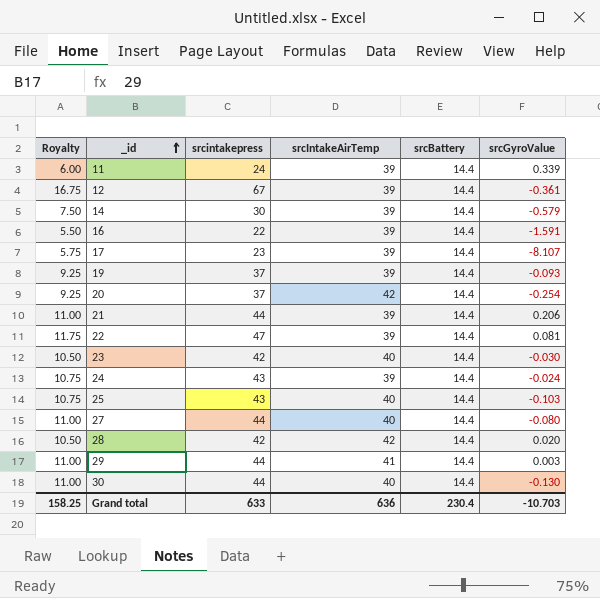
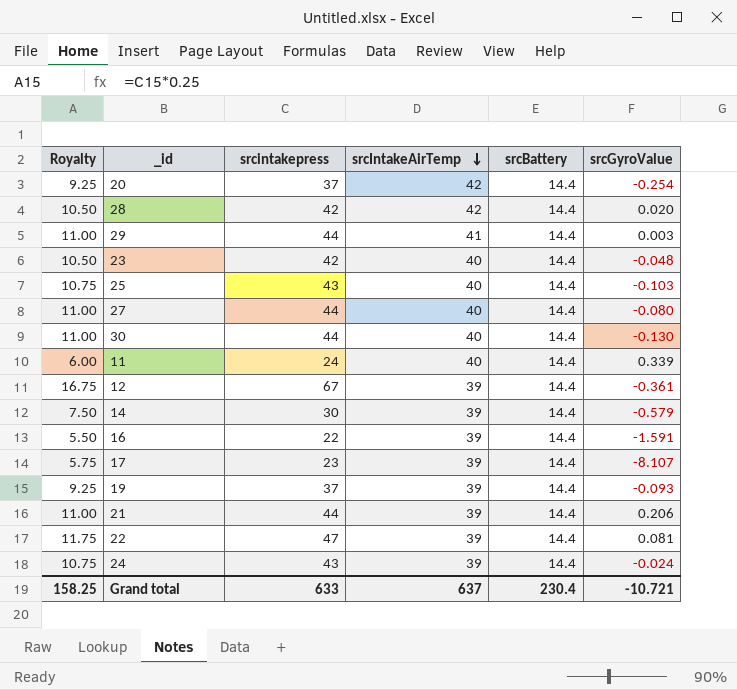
row order: _id ascending -> srcIntakeAirTemp descending
23 | srcGyroValue: -0.030 -> -0.048
11 | srcIntakeAirTemp: 39 -> 40
Grand total | srcIntakeAirTemp: 636 -> 637
Grand total | srcGyroValue: -10.703 -> -10.721

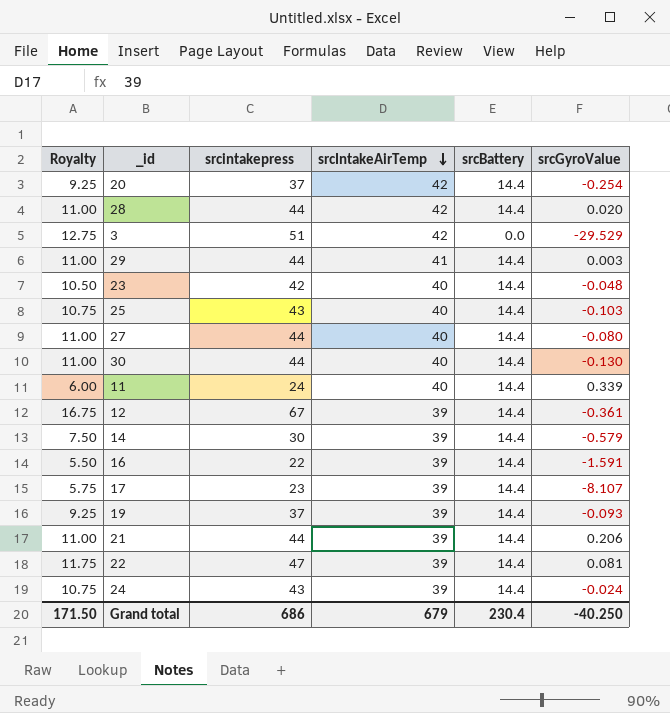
28 | Royalty: 10.50 -> 11.00
28 | srcintakepress: 42 -> 44
row 3: none -> 12.75 | 51 | 42 | 0.0 | -29.529
Grand total | Royalty: 158.25 -> 171.50
Grand total | srcintakepress: 633 -> 686
Grand total | srcIntakeAirTemp: 637 -> 679
Grand total | srcGyroValue: -10.721 -> -40.250

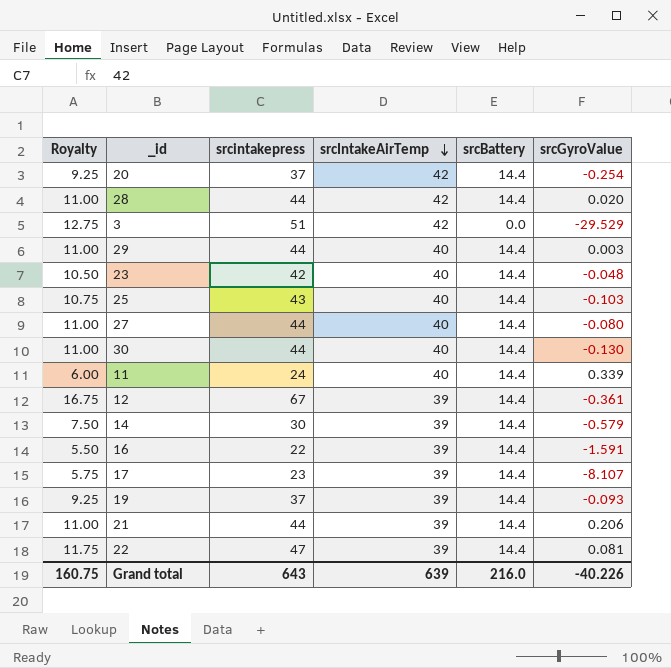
row 24: 10.75 | 43 | 39 | 14.4 | -0.024 -> none
29 | srcIntakeAirTemp: 41 -> 40
Grand total | Royalty: 171.50 -> 160.75
Grand total | srcintakepress: 686 -> 643
Grand total | srcIntakeAirTemp: 679 -> 639
Grand total | srcBattery: 230.4 -> 216.0
Grand total | srcGyroValue: -40.250 -> -40.226

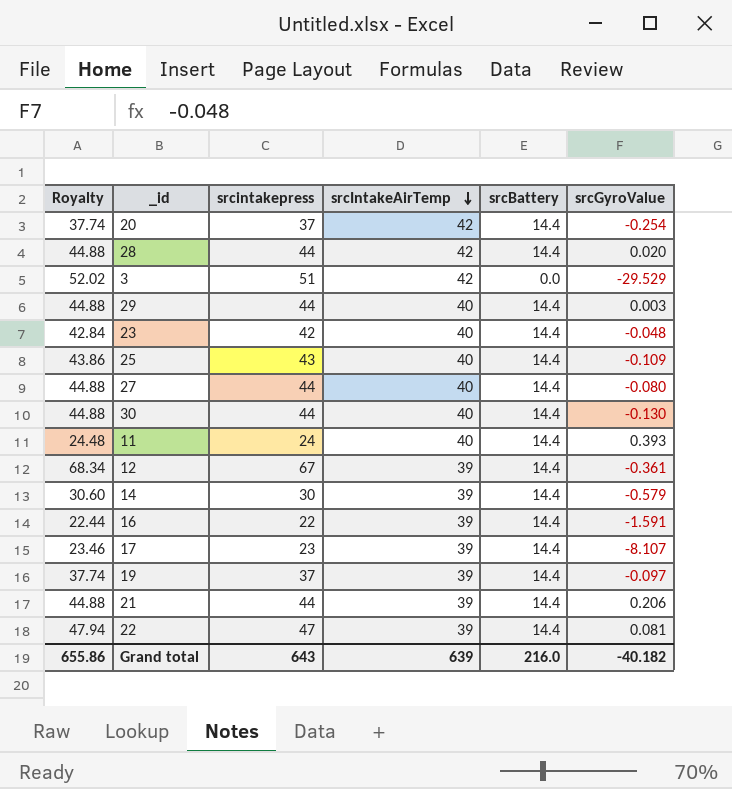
column Royalty | formula: [srcintakepress] * 0.25 -> [srcintakepress] * 1.02
25 | srcGyroValue: -0.103 -> -0.109
11 | srcGyroValue: 0.339 -> 0.393
19 | srcGyroValue: -0.093 -> -0.097
Grand total | Royalty: 160.75 -> 655.86
Grand total | srcGyroValue: -40.226 -> -40.182

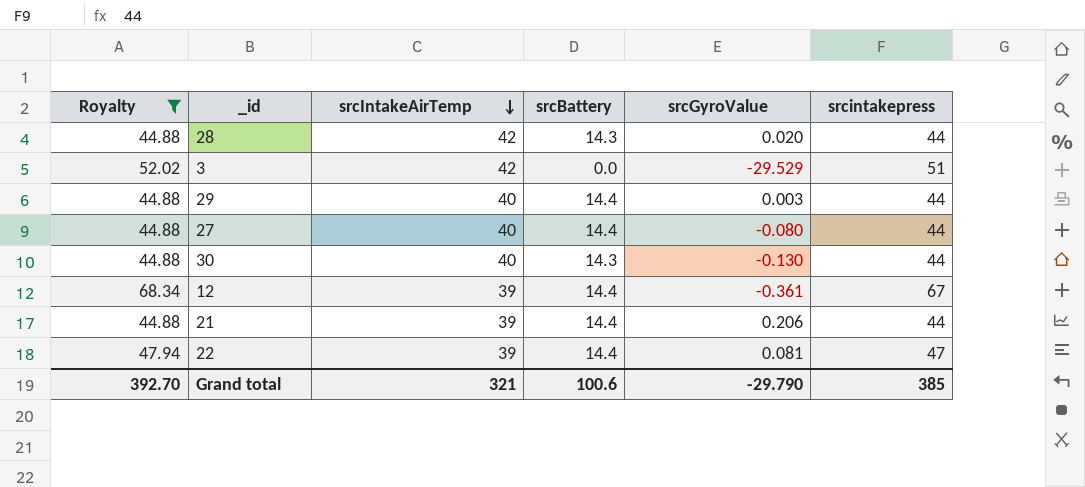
filter: none -> Royalty >= 44.88
column srcintakepress | position: 3 -> 6
28 | srcBattery: 14.4 -> 14.3
30 | srcBattery: 14.4 -> 14.3
Grand total | Royalty: 655.86 -> 392.70
Grand total | srcIntakeAirTemp: 639 -> 321
Grand total | srcBattery: 216.0 -> 100.6
Grand total | srcGyroValue: -40.182 -> -29.790
Grand total | srcintakepress: 643 -> 385

